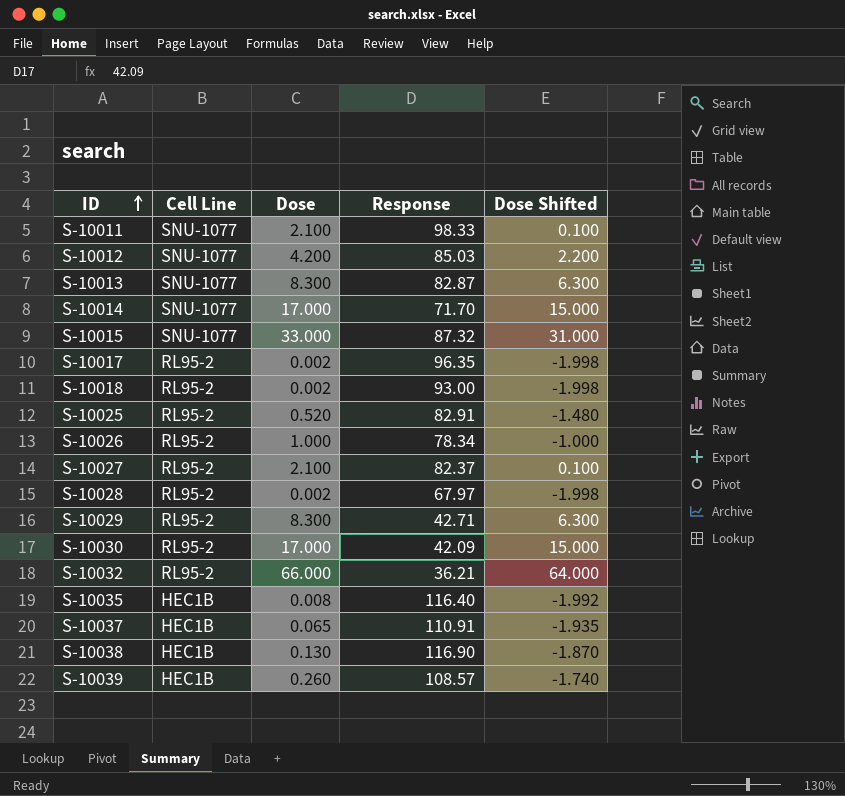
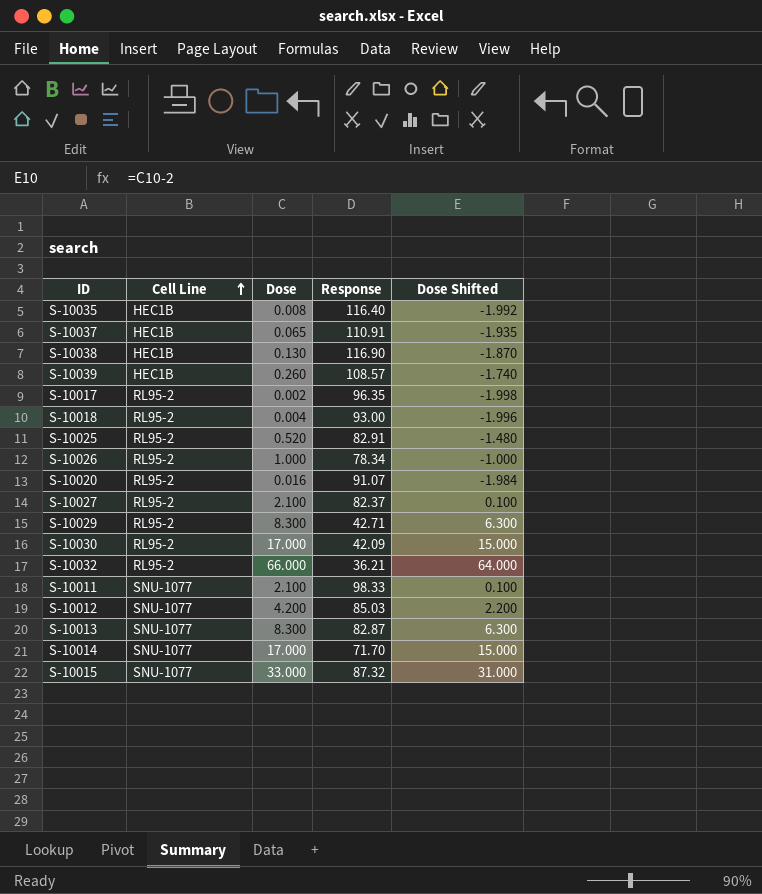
row order: ID ascending -> Cell Line ascending
row S-10028: RL95-2 | 0.002 | 67.97 | -1.998 -> none
S-10018 | Dose: 0.002 -> 0.004
S-10018 | Dose Shifted: -1.998 -> -1.996
row S-10020: none -> RL95-2 | 0.016 | 91.07 | -1.984

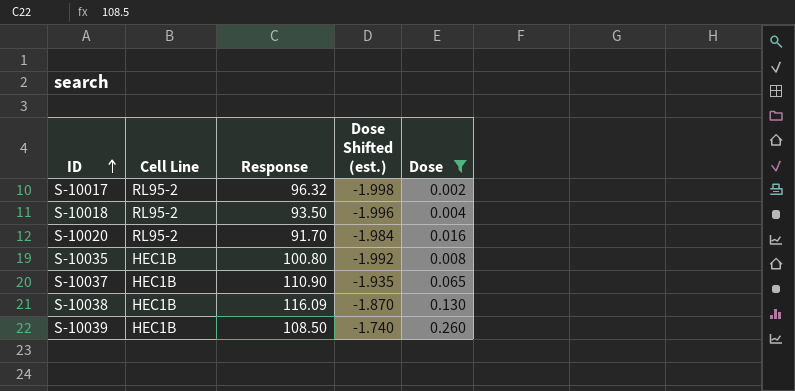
filter: none -> Dose <= 0.260
row order: Cell Line ascending -> ID ascending
column name: Dose Shifted -> Dose Shifted (est.)
column Dose | position: 3 -> 5
S-10017 | Response: 96.35 -> 96.32
S-10018 | Response: 93.00 -> 93.50
S-10020 | Response: 91.07 -> 91.70
S-10035 | Response: 116.40 -> 100.80
S-10037 | Response: 110.91 -> 110.90
S-10038 | Response: 116.90 -> 116.09
S-10039 | Response: 108.57 -> 108.50

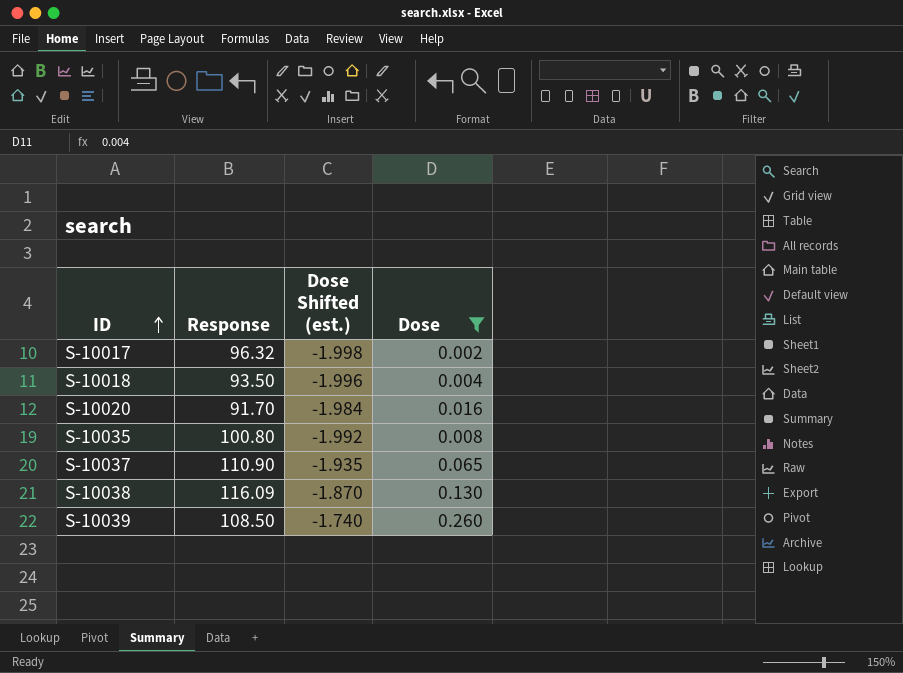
column Cell Line | position: 2 -> none

